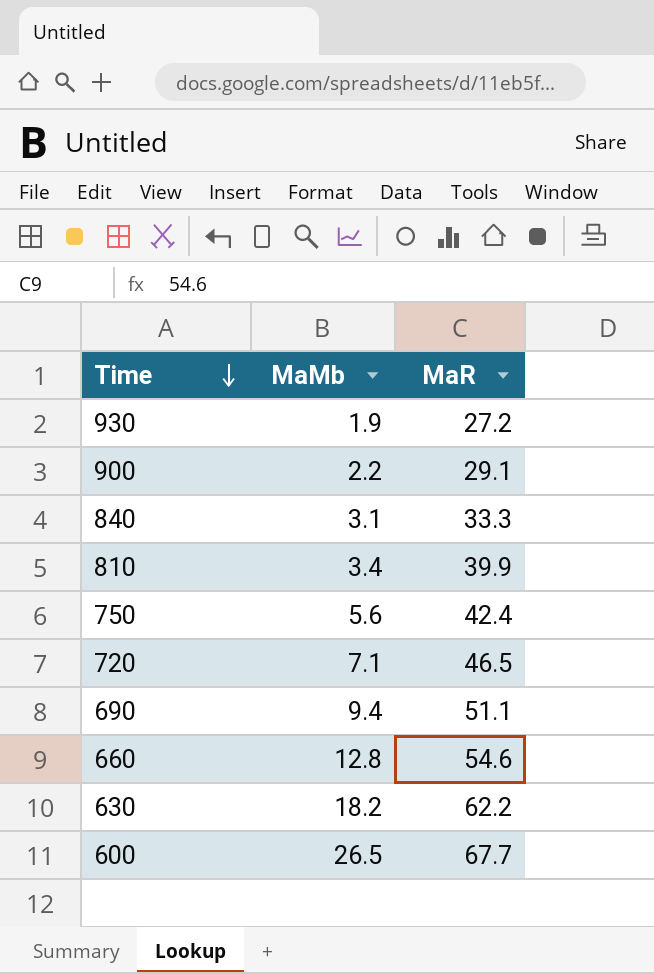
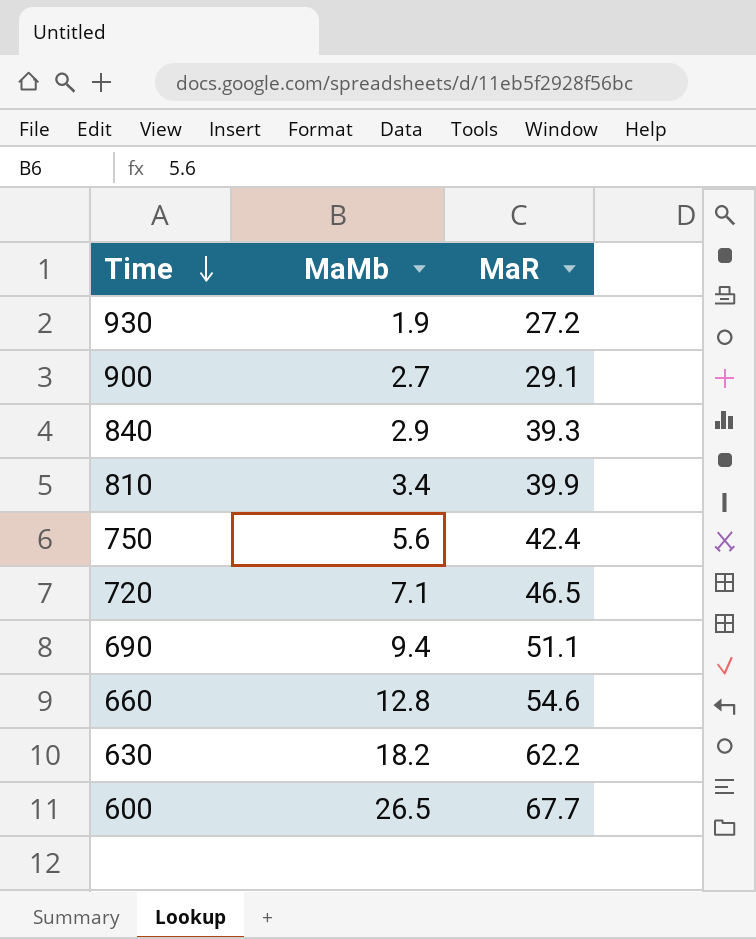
900 | MaMb: 2.2 -> 2.7
840 | MaMb: 3.1 -> 2.9
840 | MaR: 33.3 -> 39.3

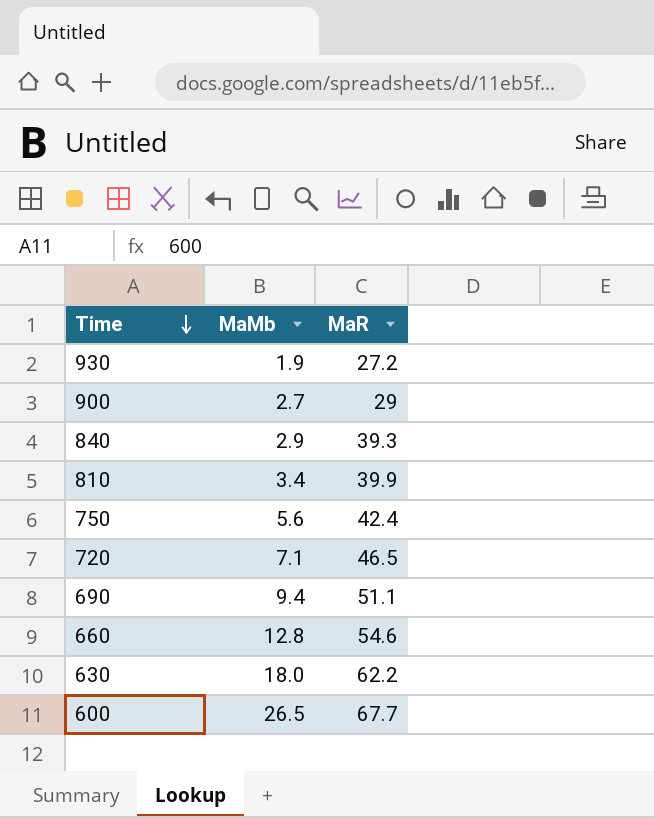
900 | MaR: 29.1 -> 29
630 | MaMb: 18.2 -> 18.0

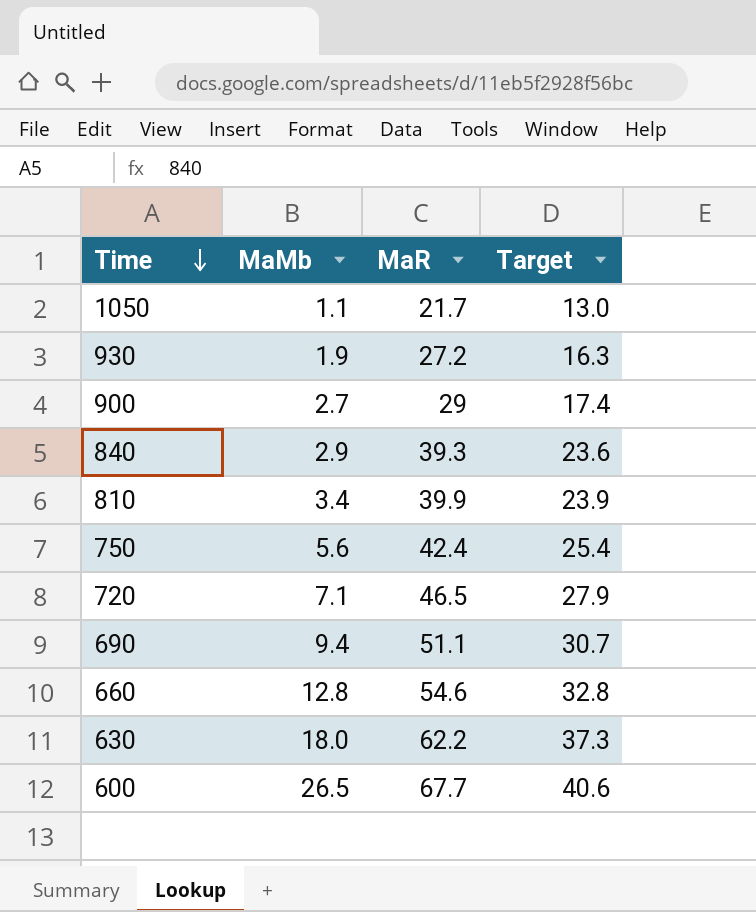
column Target | formula: none -> [MaR] * 0.6
row 1050: none -> 1.1 | 21.7 | 13.0

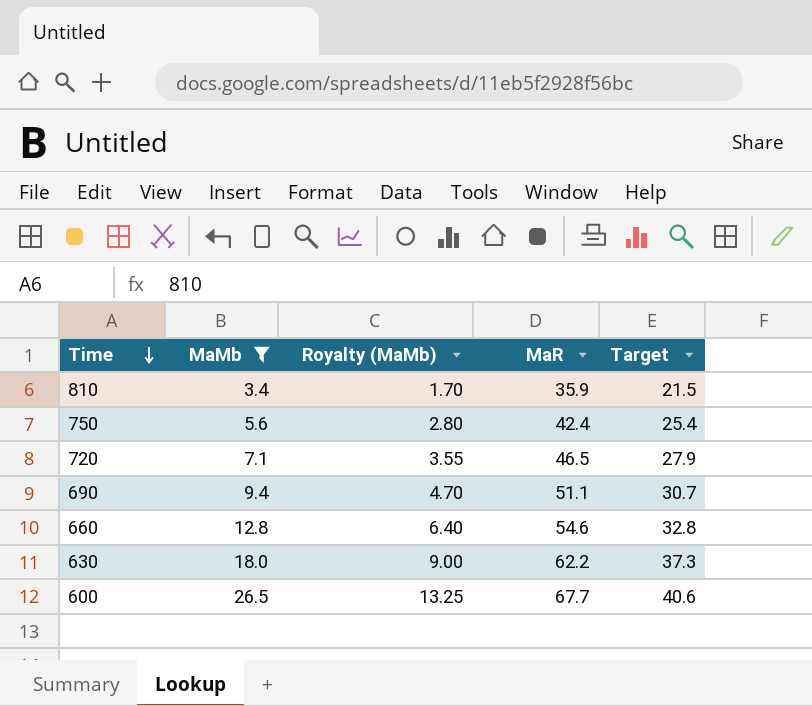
filter: none -> MaMb >= 3.4
column Royalty (MaMb) | formula: none -> [MaMb] * 0.5
810 | MaR: 39.9 -> 35.9
810 | Target: 23.9 -> 21.5

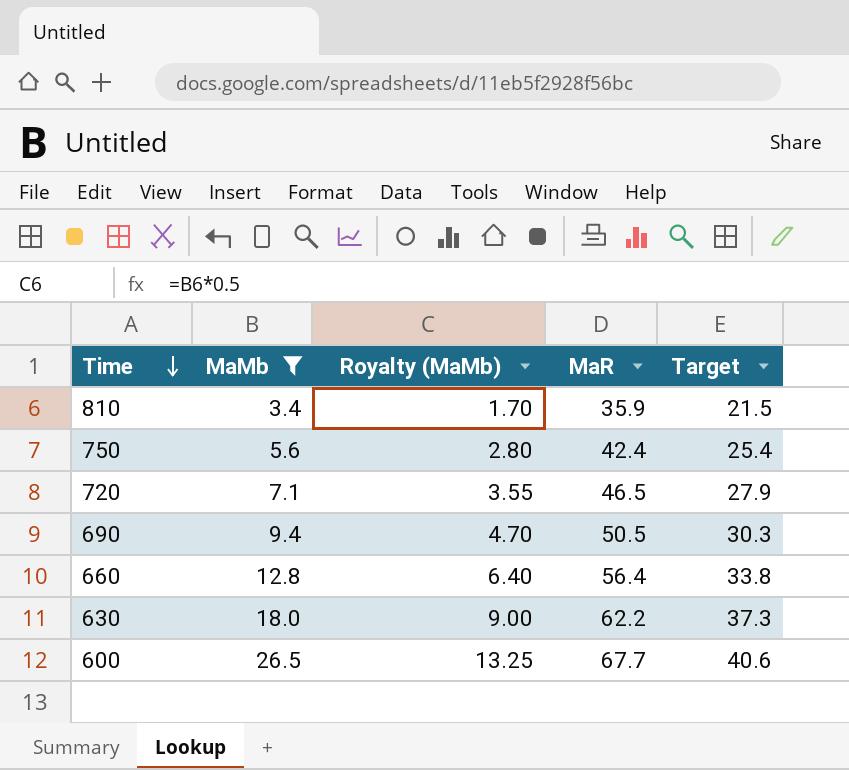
690 | MaR: 51.1 -> 50.5
690 | Target: 30.7 -> 30.3
660 | MaR: 54.6 -> 56.4
660 | Target: 32.8 -> 33.8

